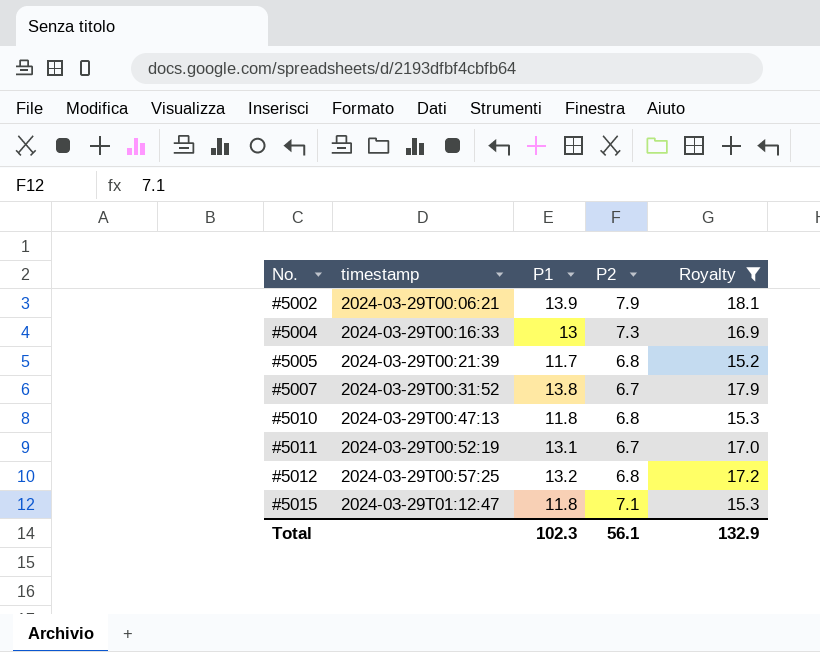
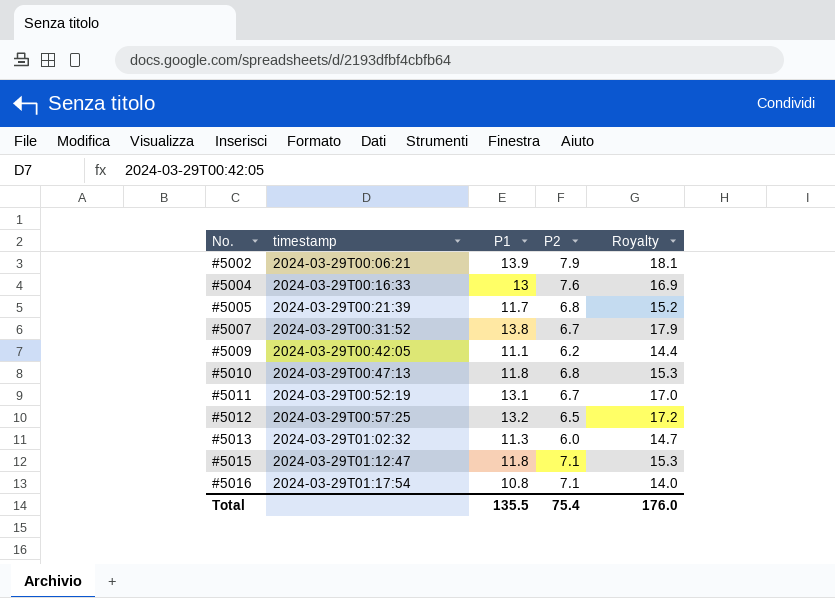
filter: Royalty >= 15.2 -> none
#5004 | P2: 7.3 -> 7.6
#5012 | P2: 6.8 -> 6.5
Total | P1: 102.3 -> 135.5
Total | P2: 56.1 -> 75.4
Total | Royalty: 132.9 -> 176.0

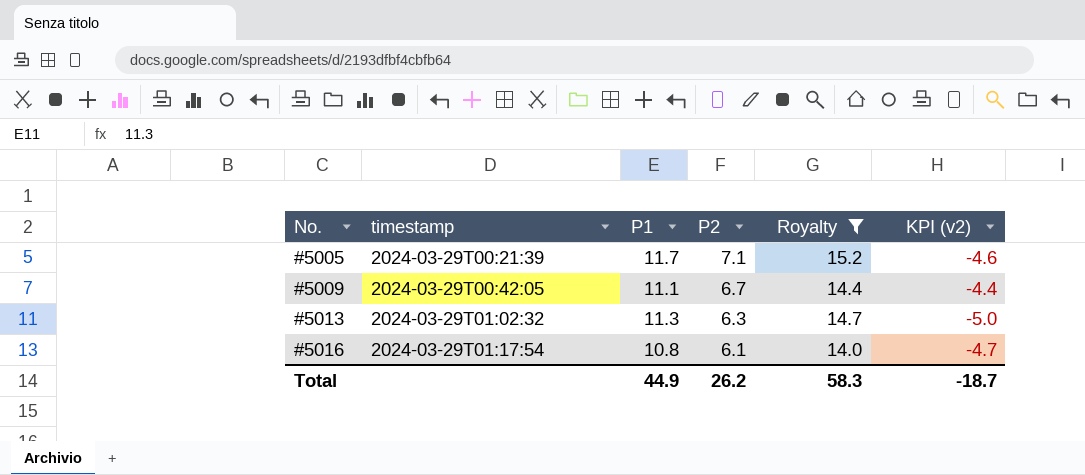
filter: none -> Royalty <= 15.2
column KPI (v2) | formula: none -> [P2] - [P1]
#5005 | P2: 6.8 -> 7.1
#5009 | P2: 6.2 -> 6.7
#5013 | P2: 6.0 -> 6.3
#5016 | P2: 7.1 -> 6.1
Total | P1: 135.5 -> 44.9
Total | P2: 75.4 -> 26.2
Total | Royalty: 176.0 -> 58.3

